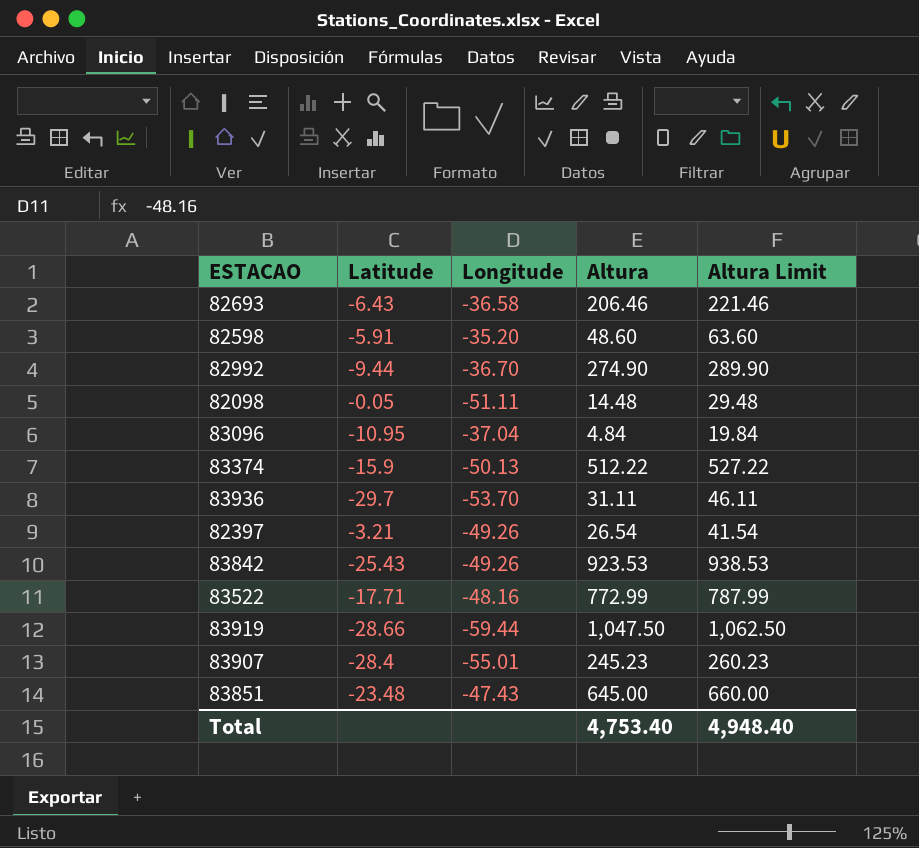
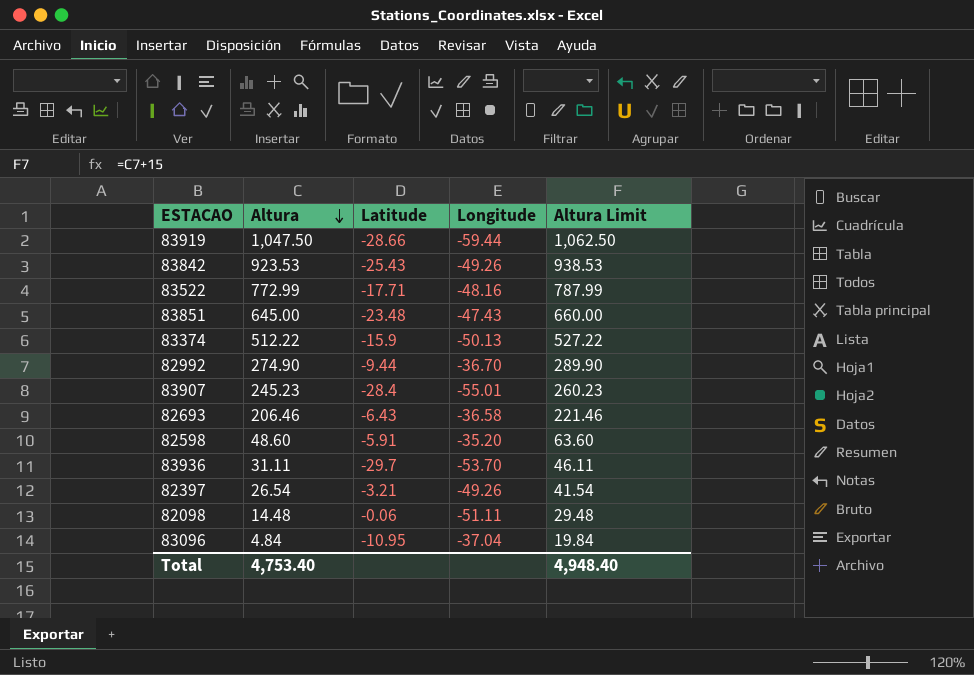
row order: none -> Altura descending
column Altura | position: 4 -> 2
82098 | Latitude: -0.05 -> -0.06

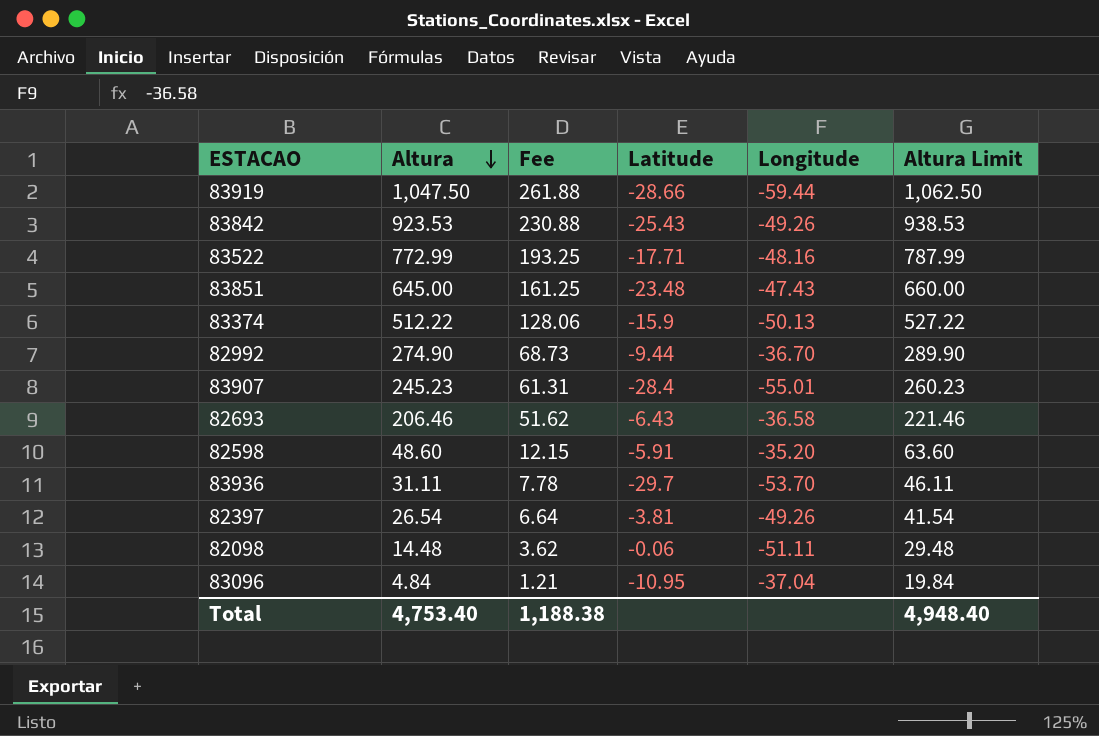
column Fee | formula: none -> [Altura] * 0.25
82397 | Latitude: -3.21 -> -3.81

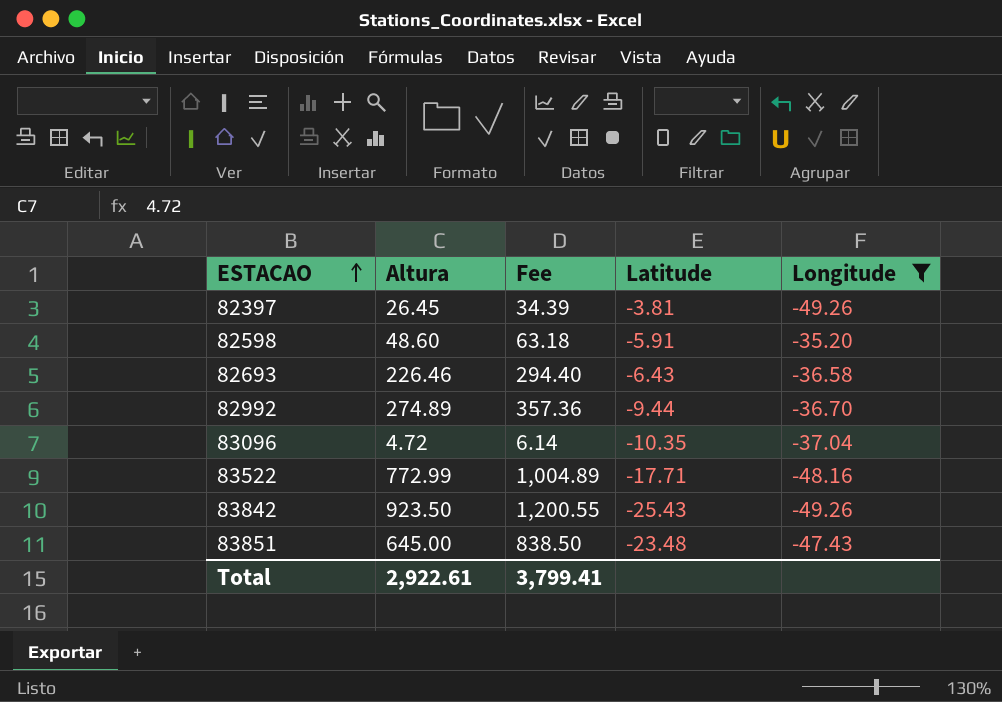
filter: none -> Longitude >= -49.26
row order: Altura descending -> ESTACAO ascending
column Altura Limit | formula: [Altura] + 15 -> none
column Fee | formula: [Altura] * 0.25 -> [Altura] * 1.3
82397 | Altura: 26.54 -> 26.45
82693 | Altura: 206.46 -> 226.46
82992 | Altura: 274.90 -> 274.89
83096 | Altura: 4.84 -> 4.72
83096 | Latitude: -10.95 -> -10.35
83842 | Altura: 923.53 -> 923.50
Total | Altura: 4,753.40 -> 2,922.61
Total | Fee: 1,188.38 -> 3,799.41

